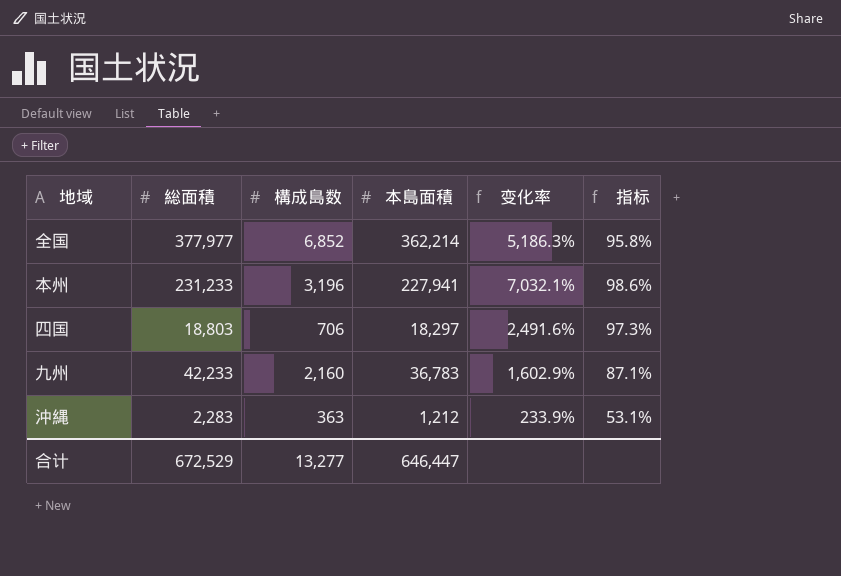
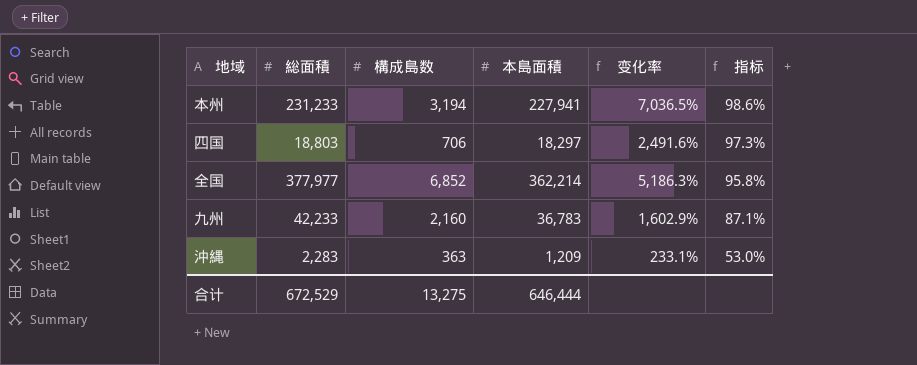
row order: none -> 指标 descending
本州 | 構成島数: 3,196 -> 3,194
本州 | 变化率: 7,032.1% -> 7,036.5%
沖縄 | 本島面積: 1,212 -> 1,209
沖縄 | 变化率: 233.9% -> 233.1%
沖縄 | 指标: 53.1% -> 53.0%
合计 | 構成島数: 13,277 -> 13,275
合计 | 本島面積: 646,447 -> 646,444

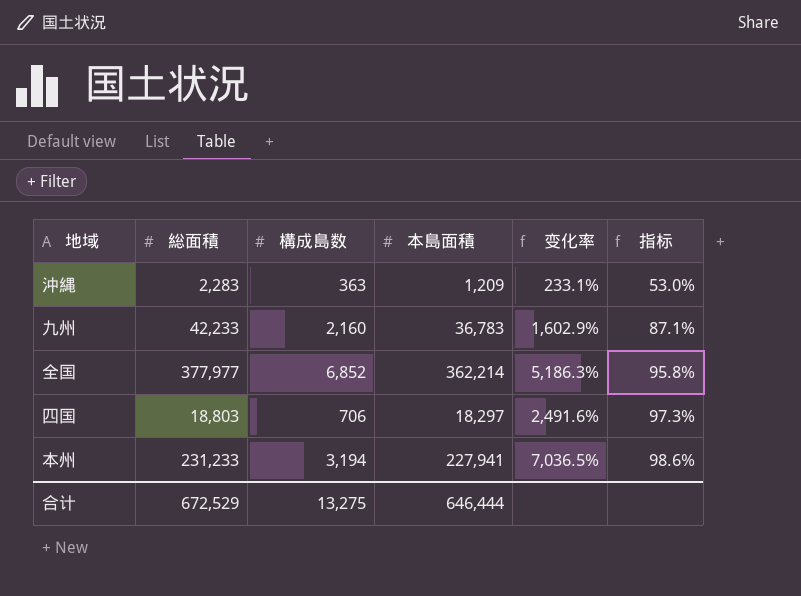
row order: 指标 descending -> 指标 ascending

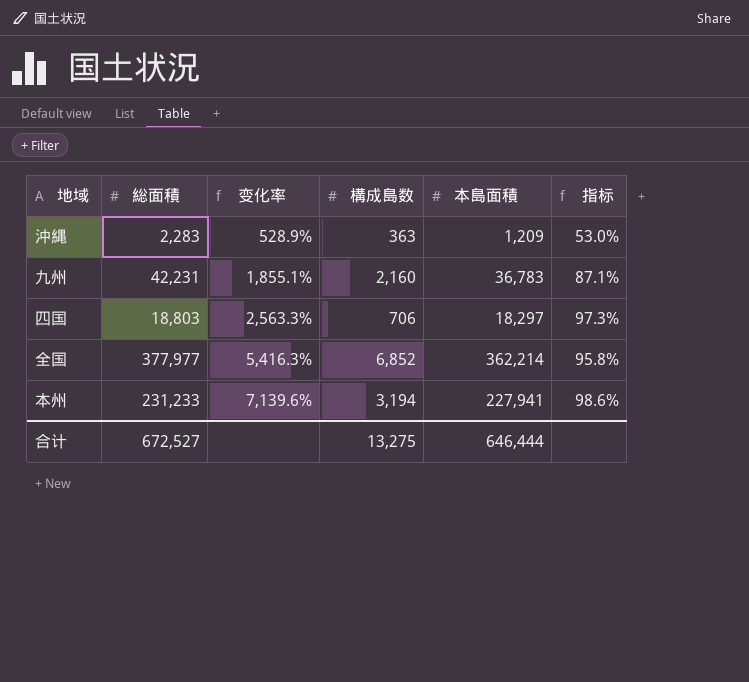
row order: 指标 ascending -> 变化率 ascending
column 变化率 | formula: ([本島面積] - [構成島数]) / [構成島数] -> ([総面積] - [構成島数]) / [構成島数]
column 变化率 | position: 5 -> 3
九州 | 総面積: 42,233 -> 42,231
合计 | 総面積: 672,529 -> 672,527

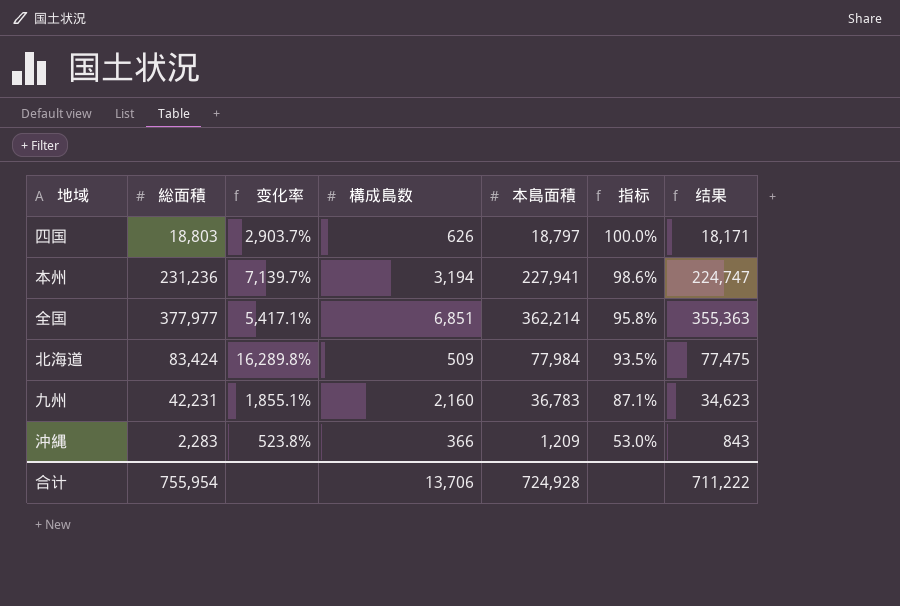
row order: 变化率 ascending -> 指标 descending
column 结果 | formula: none -> [本島面積] - [構成島数]
四国 | 变化率: 2,563.3% -> 2,903.7%
四国 | 構成島数: 706 -> 626
四国 | 本島面積: 18,297 -> 18,797
四国 | 指标: 97.3% -> 100.0%
本州 | 総面積: 231,233 -> 231,236
本州 | 变化率: 7,139.6% -> 7,139.7%
全国 | 变化率: 5,416.3% -> 5,417.1%
全国 | 構成島数: 6,852 -> 6,851
row 北海道: none -> 83,424 | 16,289.8% | 509 | 77,984 | 93.5% | 77,475
沖縄 | 变化率: 528.9% -> 523.8%
沖縄 | 構成島数: 363 -> 366
合计 | 総面積: 672,527 -> 755,954
合计 | 構成島数: 13,275 -> 13,706
合计 | 本島面積: 646,444 -> 724,928

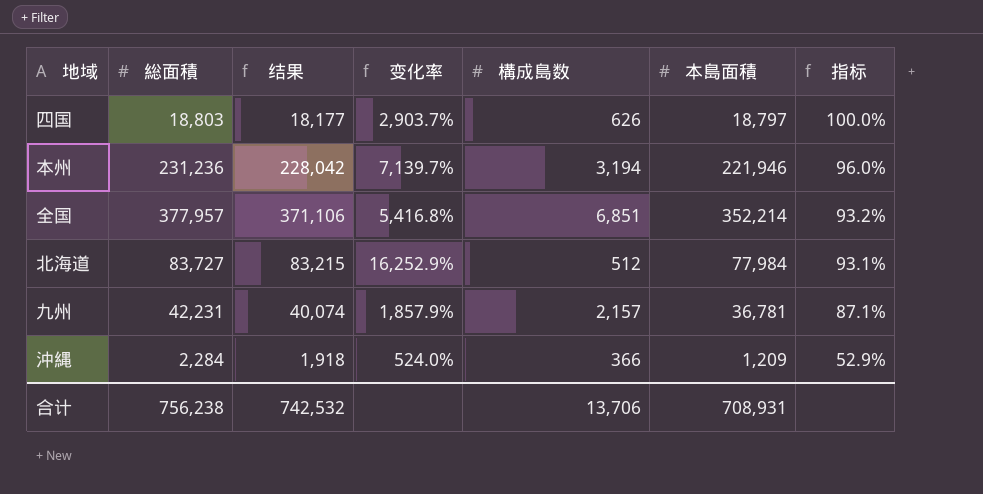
column 结果 | formula: [本島面積] - [構成島数] -> [総面積] - [構成島数]
column 结果 | position: 7 -> 3
本州 | 本島面積: 227,941 -> 221,946
本州 | 指标: 98.6% -> 96.0%
全国 | 総面積: 377,977 -> 377,957
全国 | 变化率: 5,417.1% -> 5,416.8%
全国 | 本島面積: 362,214 -> 352,214
全国 | 指标: 95.8% -> 93.2%
北海道 | 総面積: 83,424 -> 83,727
北海道 | 变化率: 16,289.8% -> 16,252.9%
北海道 | 構成島数: 509 -> 512
北海道 | 指标: 93.5% -> 93.1%
九州 | 变化率: 1,855.1% -> 1,857.9%
九州 | 構成島数: 2,160 -> 2,157
九州 | 本島面積: 36,783 -> 36,781
沖縄 | 総面積: 2,283 -> 2,284
沖縄 | 变化率: 523.8% -> 524.0%
沖縄 | 指标: 53.0% -> 52.9%
合计 | 総面積: 755,954 -> 756,238
合计 | 结果: 711,222 -> 742,532
合计 | 本島面積: 724,928 -> 708,931

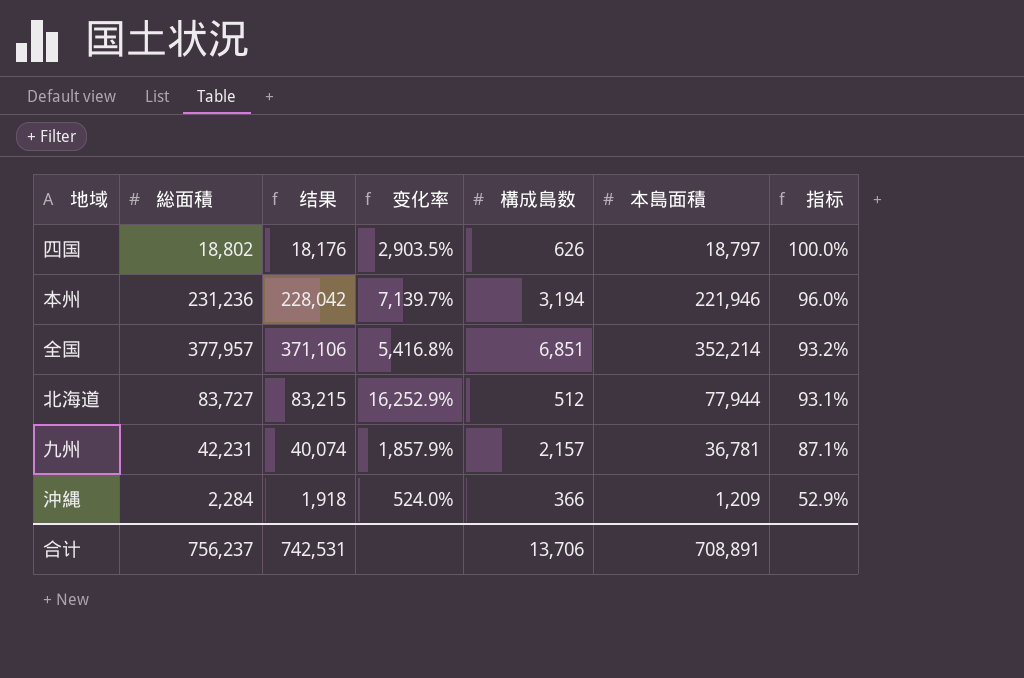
四国 | 総面積: 18,803 -> 18,802
四国 | 结果: 18,177 -> 18,176
四国 | 变化率: 2,903.7% -> 2,903.5%
北海道 | 本島面積: 77,984 -> 77,944
合计 | 総面積: 756,238 -> 756,237
合计 | 结果: 742,532 -> 742,531
合计 | 本島面積: 708,931 -> 708,891

